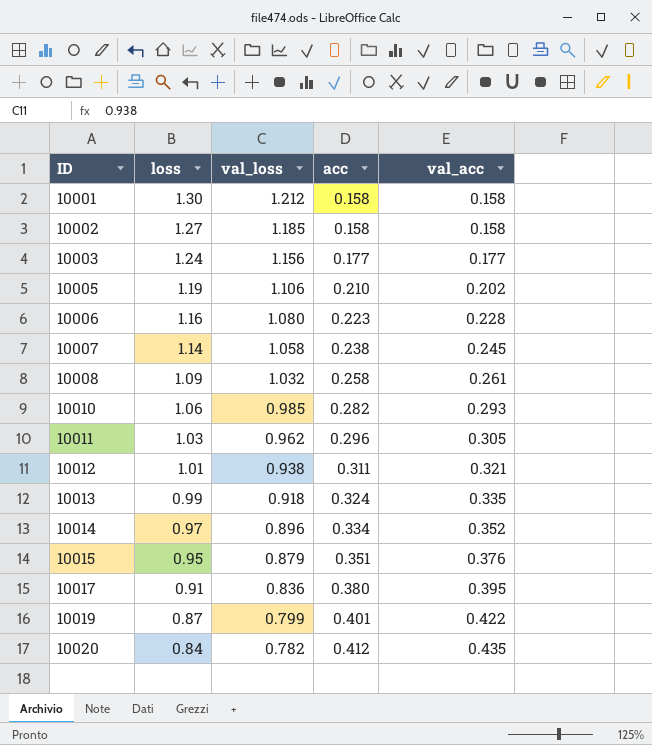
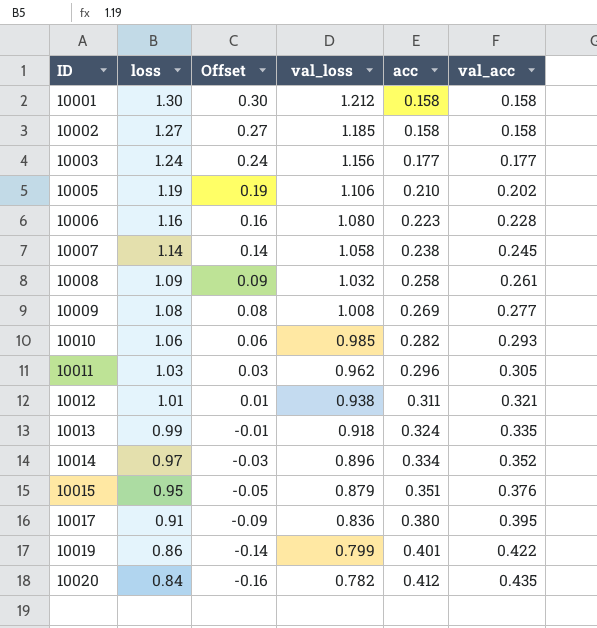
column Offset | formula: none -> [loss] - 1
row 10009: none -> 1.08 | 0.08 | 1.008 | 0.269 | 0.277
10019 | loss: 0.87 -> 0.86

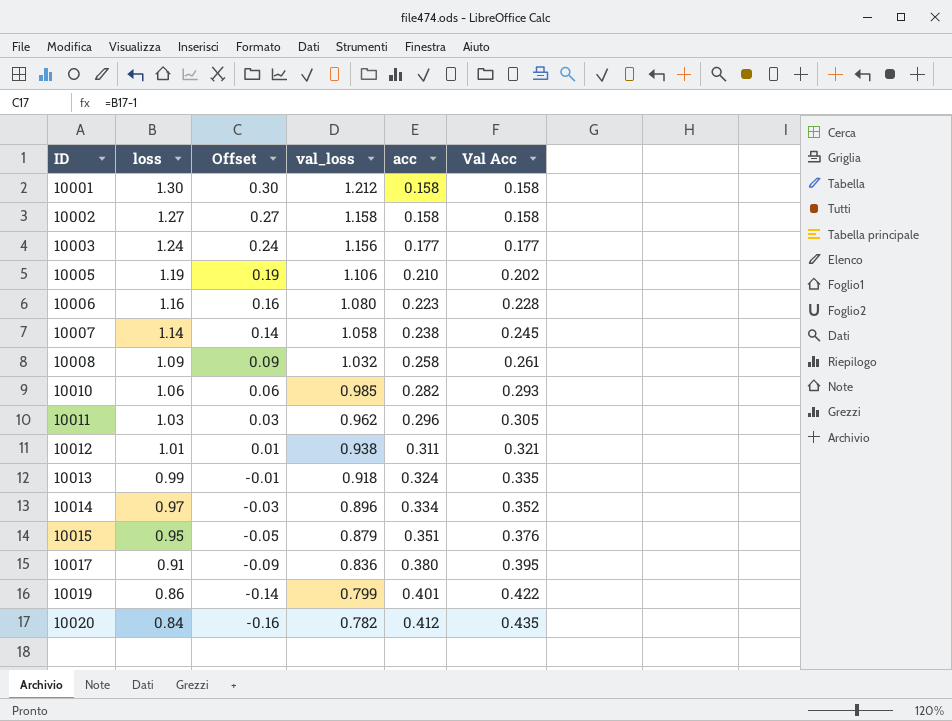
column name: val_acc -> Val Acc
row 10009: 1.08 | 0.08 | 1.008 | 0.269 | 0.277 -> none
10002 | val_loss: 1.185 -> 1.158

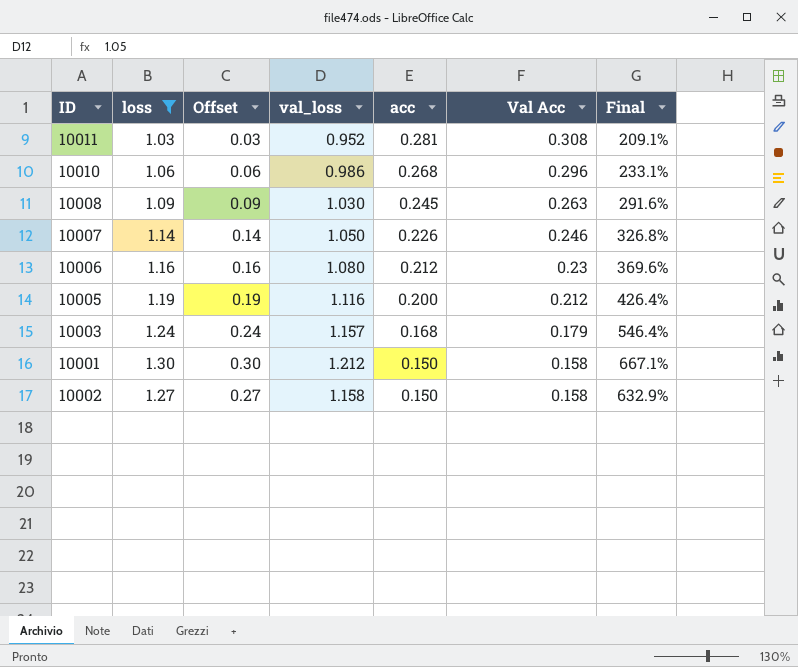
filter: none -> loss >= 1.03
row order: ID ascending -> acc descending
column Final | formula: none -> ([val_loss] - [Val Acc]) / [Val Acc]
10011 | val_loss: 0.962 -> 0.952
10011 | acc: 0.296 -> 0.281
10011 | Val Acc: 0.305 -> 0.308
10010 | val_loss: 0.985 -> 0.986
10010 | acc: 0.282 -> 0.268
10010 | Val Acc: 0.293 -> 0.296
10008 | val_loss: 1.032 -> 1.030
10008 | acc: 0.258 -> 0.245
10008 | Val Acc: 0.261 -> 0.263
10007 | val_loss: 1.058 -> 1.050
10007 | acc: 0.238 -> 0.226
10007 | Val Acc: 0.245 -> 0.246
10006 | acc: 0.223 -> 0.212
10006 | Val Acc: 0.228 -> 0.23
10005 | val_loss: 1.106 -> 1.116
10005 | acc: 0.210 -> 0.200
10005 | Val Acc: 0.202 -> 0.212
10003 | val_loss: 1.156 -> 1.157
10003 | acc: 0.177 -> 0.168
10003 | Val Acc: 0.177 -> 0.179
10001 | acc: 0.158 -> 0.150
10002 | acc: 0.158 -> 0.150

